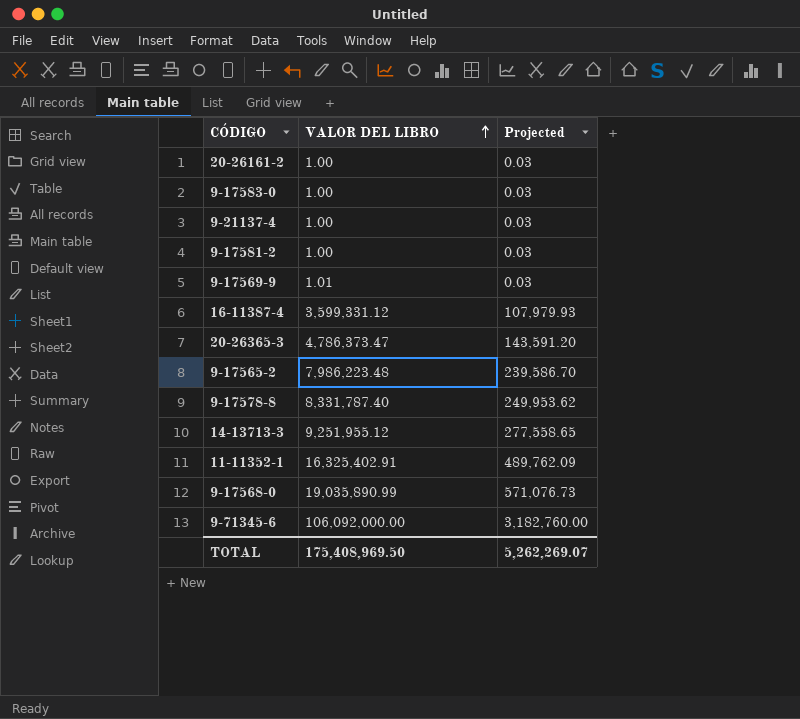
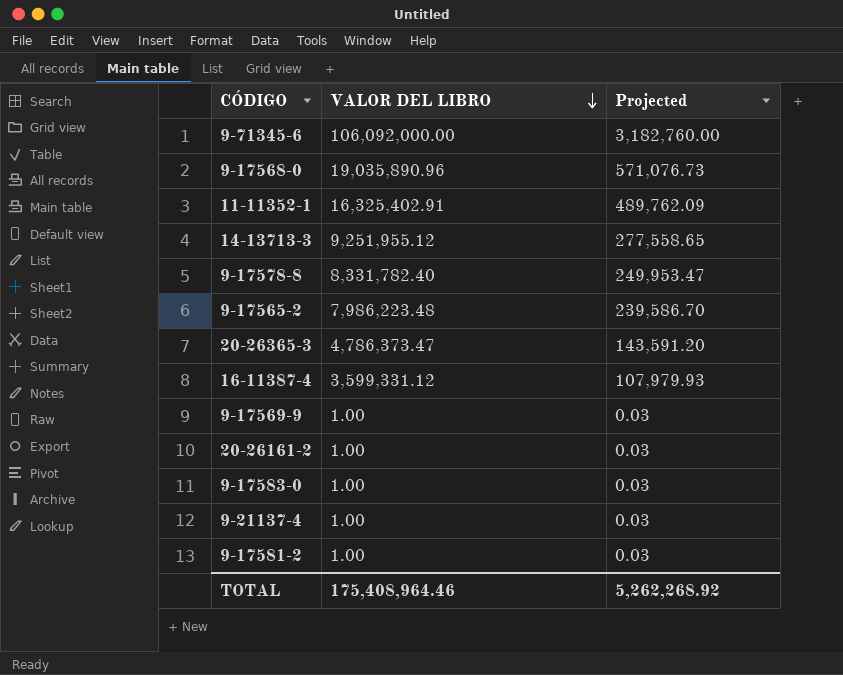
row order: VALOR DEL LIBRO ascending -> VALOR DEL LIBRO descending
9-17568-0 | VALOR DEL LIBRO: 19,035,890.99 -> 19,035,890.96
9-17578-8 | VALOR DEL LIBRO: 8,331,787.40 -> 8,331,782.40
9-17578-8 | Projected: 249,953.62 -> 249,953.47
9-17569-9 | VALOR DEL LIBRO: 1.01 -> 1.00
TOTAL | VALOR DEL LIBRO: 175,408,969.50 -> 175,408,964.46
TOTAL | Projected: 5,262,269.07 -> 5,262,268.92

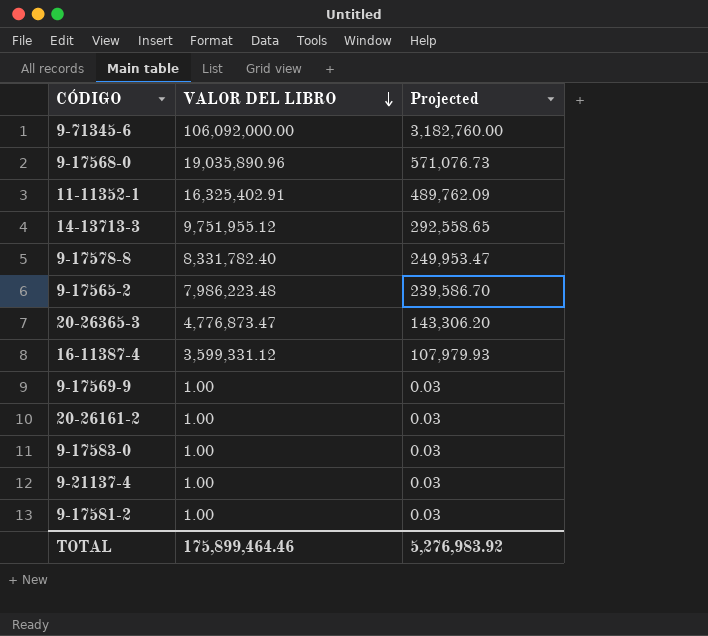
14-13713-3 | VALOR DEL LIBRO: 9,251,955.12 -> 9,751,955.12
14-13713-3 | Projected: 277,558.65 -> 292,558.65
20-26365-3 | VALOR DEL LIBRO: 4,786,373.47 -> 4,776,873.47
20-26365-3 | Projected: 143,591.20 -> 143,306.20
TOTAL | VALOR DEL LIBRO: 175,408,964.46 -> 175,899,464.46
TOTAL | Projected: 5,262,268.92 -> 5,276,983.92

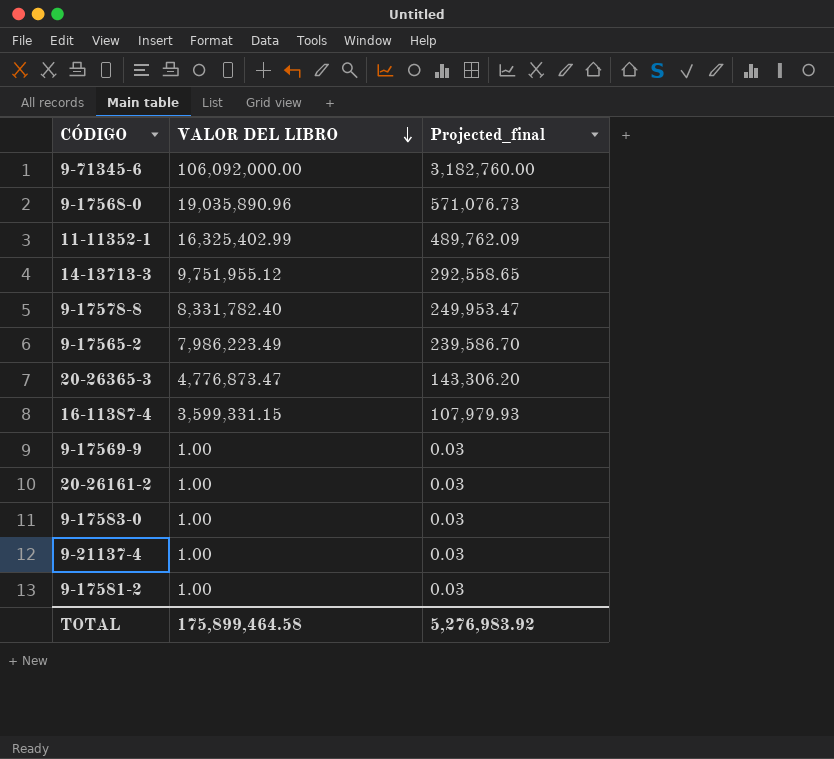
column name: Projected -> Projected_final
11-11352-1 | VALOR DEL LIBRO: 16,325,402.91 -> 16,325,402.99
9-17565-2 | VALOR DEL LIBRO: 7,986,223.48 -> 7,986,223.49
16-11387-4 | VALOR DEL LIBRO: 3,599,331.12 -> 3,599,331.15
TOTAL | VALOR DEL LIBRO: 175,899,464.46 -> 175,899,464.58

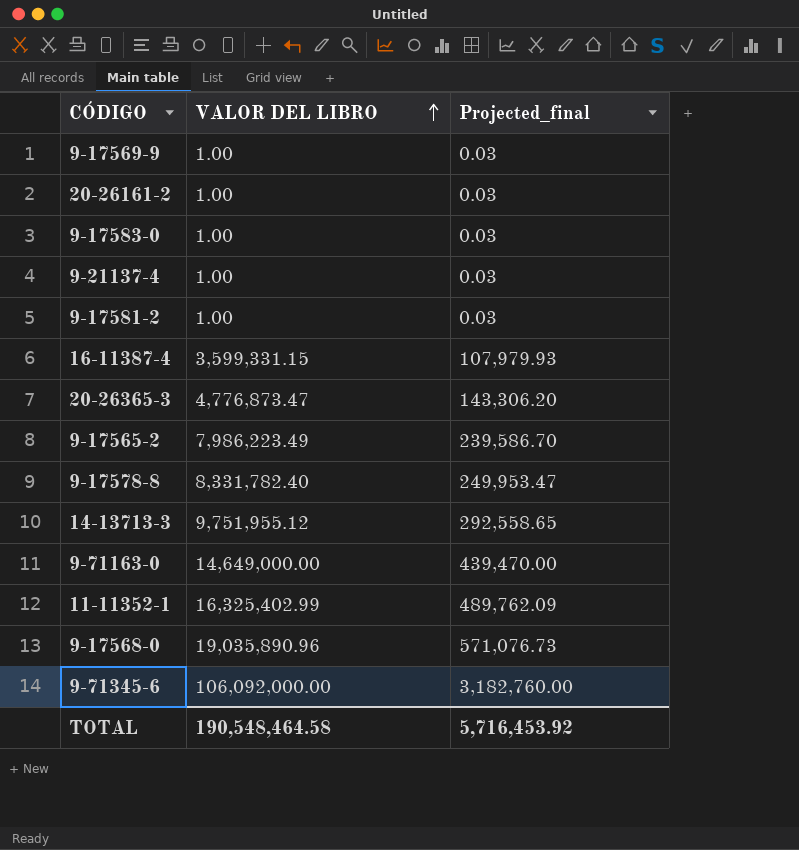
row order: VALOR DEL LIBRO descending -> VALOR DEL LIBRO ascending
row 9-71163-0: none -> 14,649,000.00 | 439,470.00
TOTAL | VALOR DEL LIBRO: 175,899,464.58 -> 190,548,464.58
TOTAL | Projected_final: 5,276,983.92 -> 5,716,453.92

